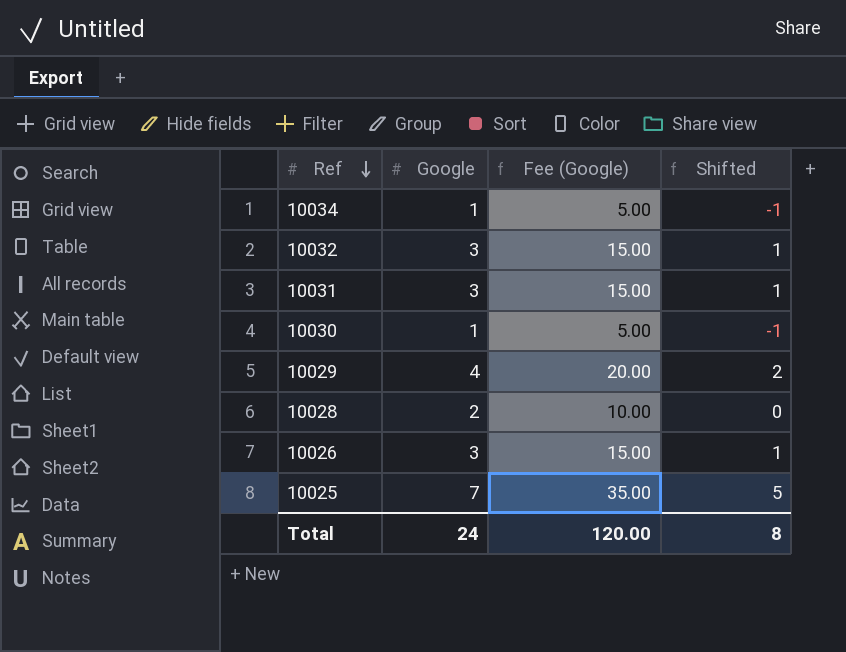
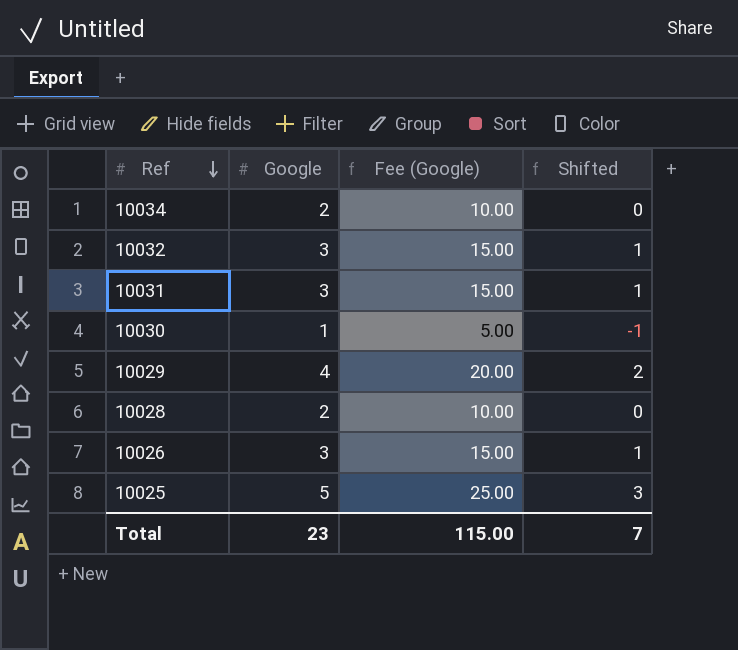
10034 | Google: 1 -> 2
10034 | Fee (Google): 5.00 -> 10.00
10034 | Shifted: -1 -> 0
10025 | Google: 7 -> 5
10025 | Fee (Google): 35.00 -> 25.00
10025 | Shifted: 5 -> 3
Total | Google: 24 -> 23
Total | Fee (Google): 120.00 -> 115.00
Total | Shifted: 8 -> 7

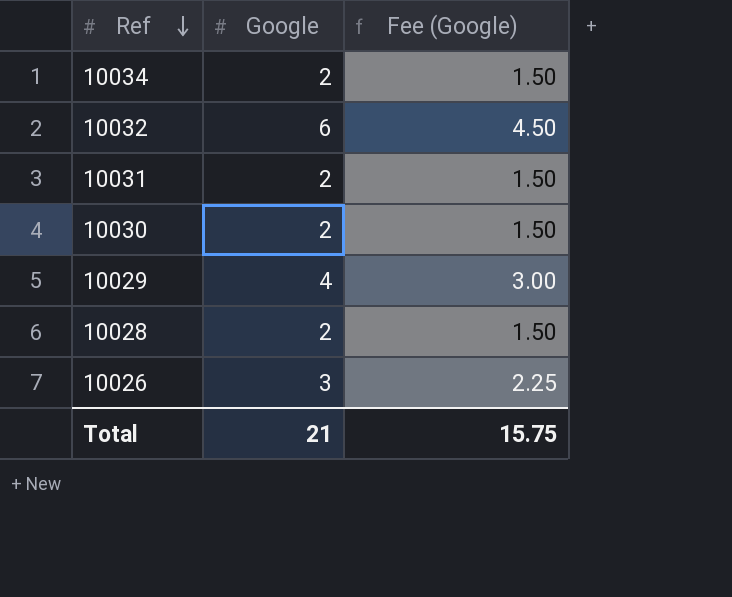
column Shifted | formula: [Google] - 2 -> none
column Fee (Google) | formula: [Google] * 5 -> [Google] * 0.75
row 10025: 5 | 25.00 | 3 -> none
10032 | Google: 3 -> 6
10031 | Google: 3 -> 2
10030 | Google: 1 -> 2
Total | Google: 23 -> 21
Total | Fee (Google): 115.00 -> 15.75

